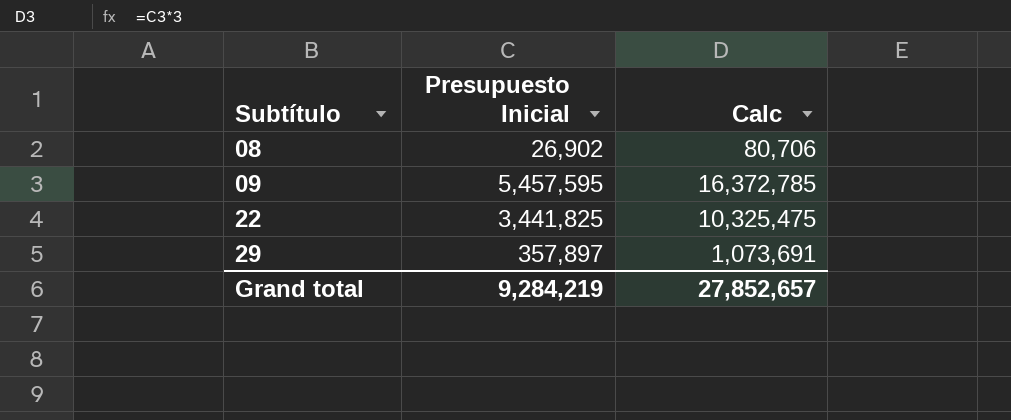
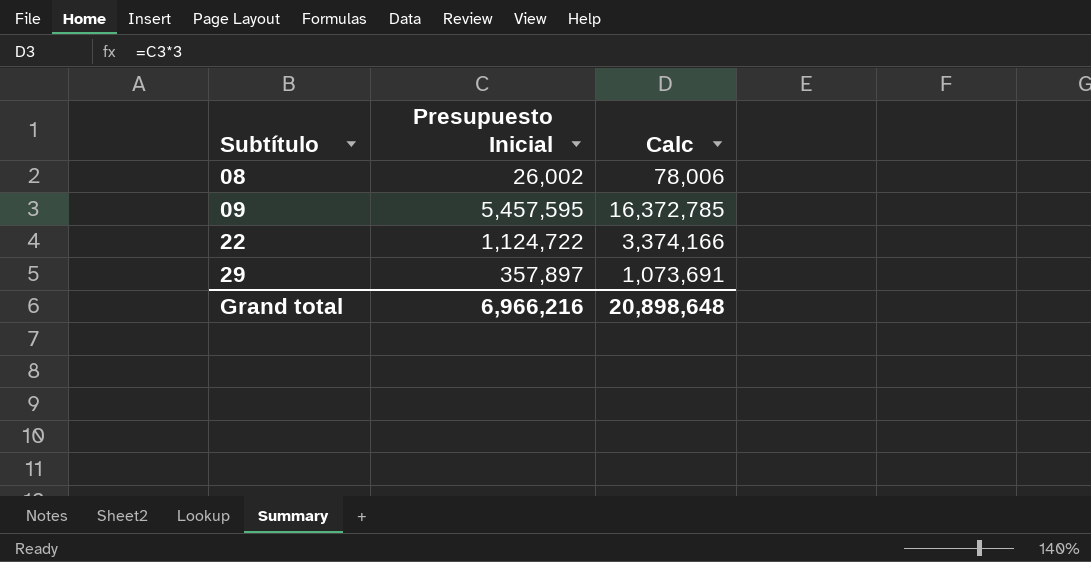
08 | Presupuesto Inicial: 26,902 -> 26,002
08 | Calc: 80,706 -> 78,006
22 | Presupuesto Inicial: 3,441,825 -> 1,124,722
22 | Calc: 10,325,475 -> 3,374,166
Grand total | Presupuesto Inicial: 9,284,219 -> 6,966,216
Grand total | Calc: 27,852,657 -> 20,898,648

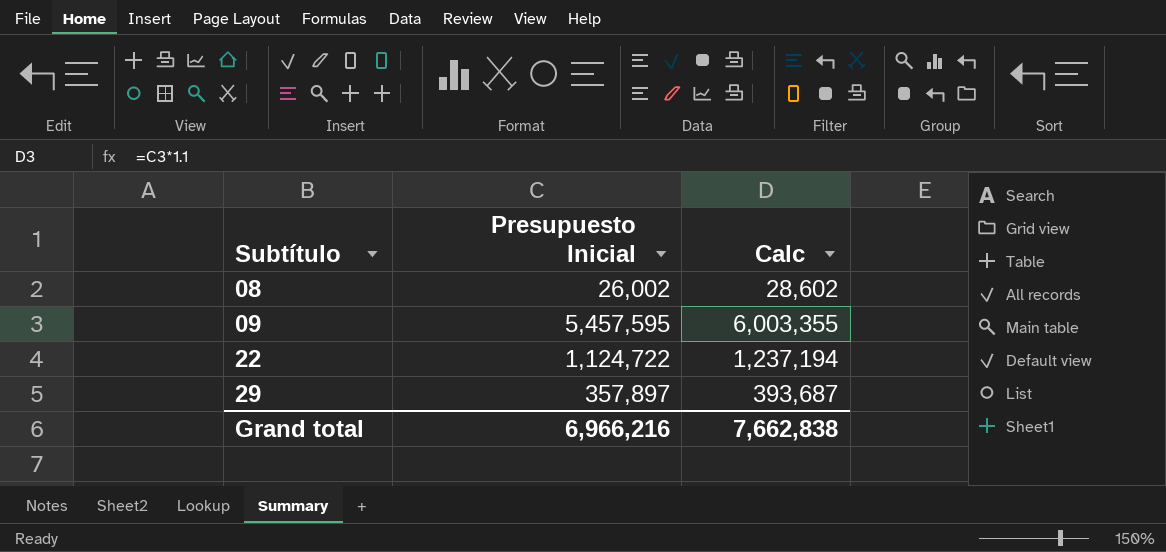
column Calc | formula: [Presupuesto Inicial] * 3 -> [Presupuesto Inicial] * 1.1
Grand total | Calc: 20,898,648 -> 7,662,838

